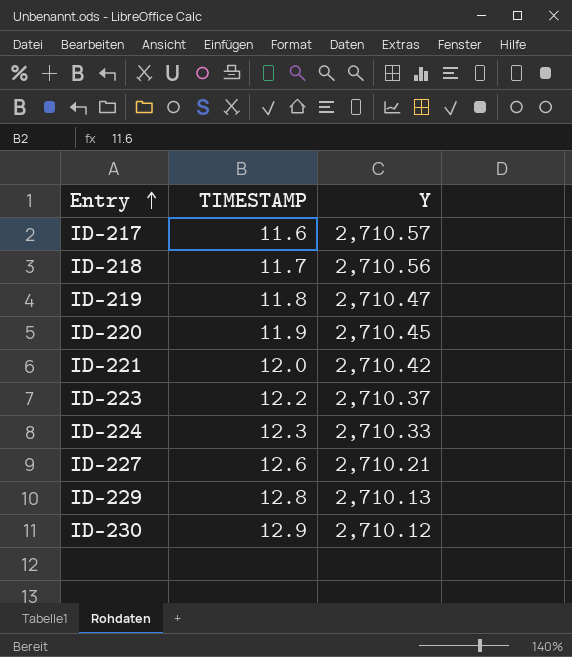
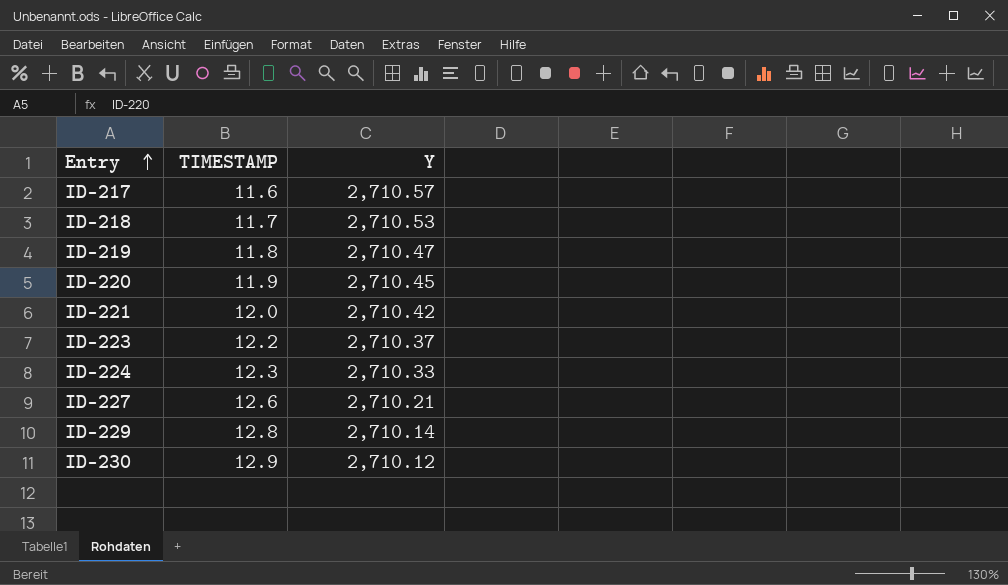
ID-218 | Y: 2,710.56 -> 2,710.53
ID-229 | Y: 2,710.13 -> 2,710.14

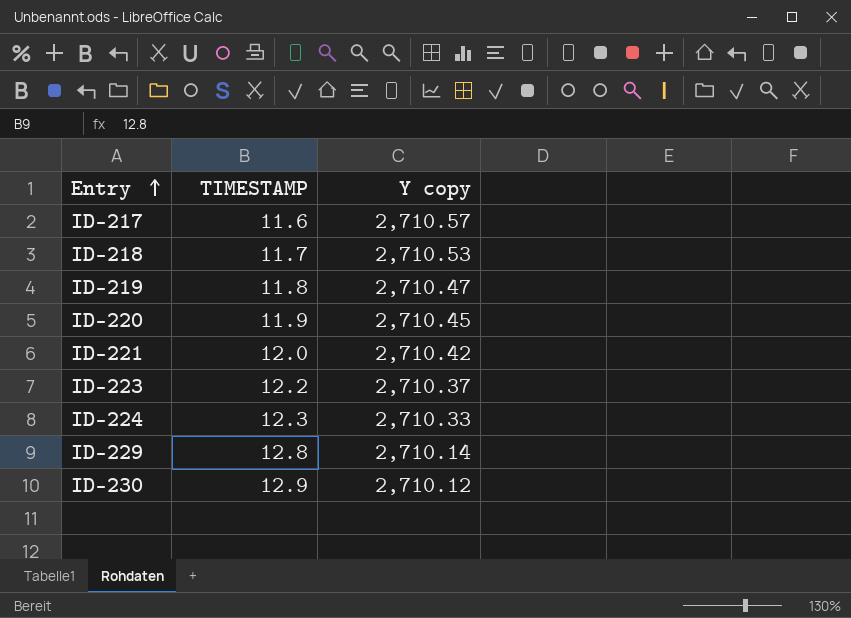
column name: Y -> Y copy
row ID-227: 12.6 | 2,710.21 -> none

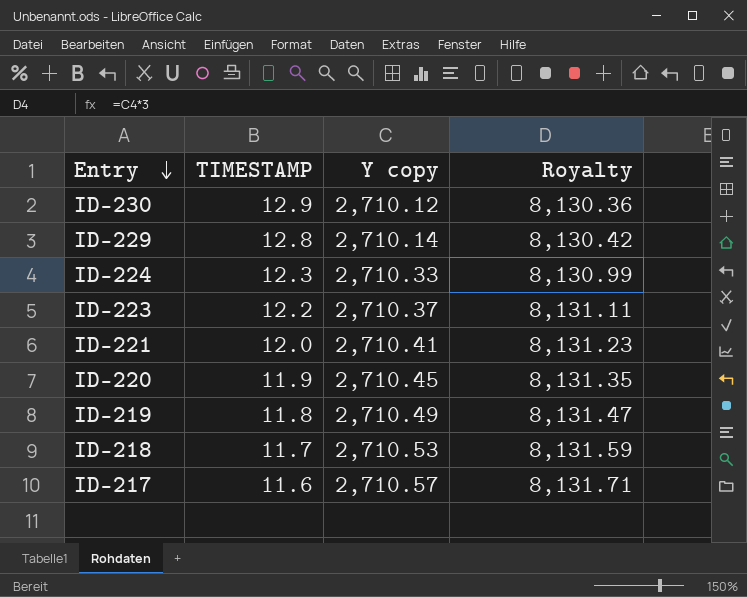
row order: Entry ascending -> Entry descending
column Royalty | formula: none -> [Y copy] * 3
ID-221 | Y copy: 2,710.42 -> 2,710.41
ID-219 | Y copy: 2,710.47 -> 2,710.49

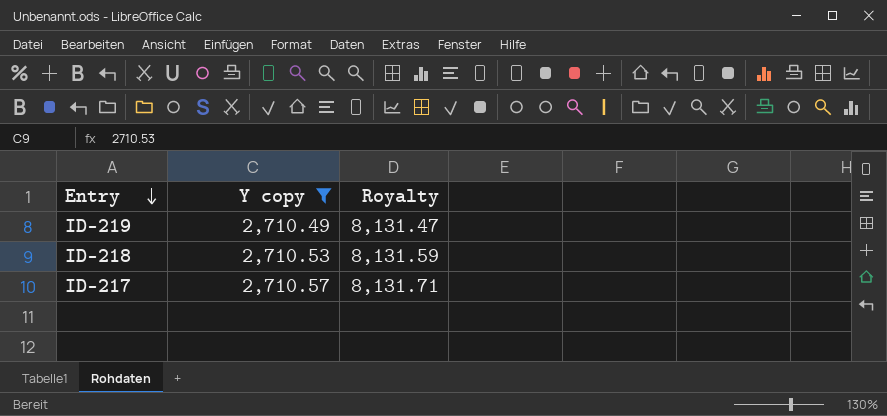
filter: none -> Y copy >= 2,710.49
column TIMESTAMP | position: 2 -> none

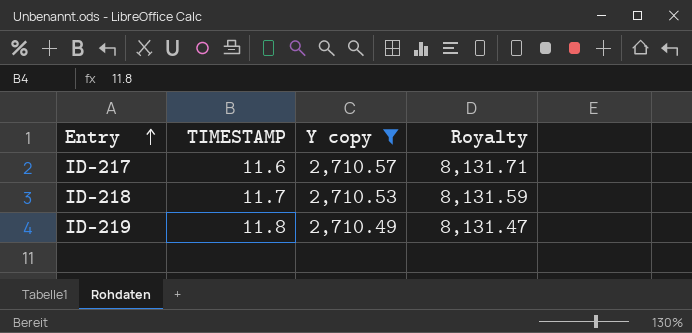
row order: Entry descending -> Entry ascending
column TIMESTAMP | position: none -> 2

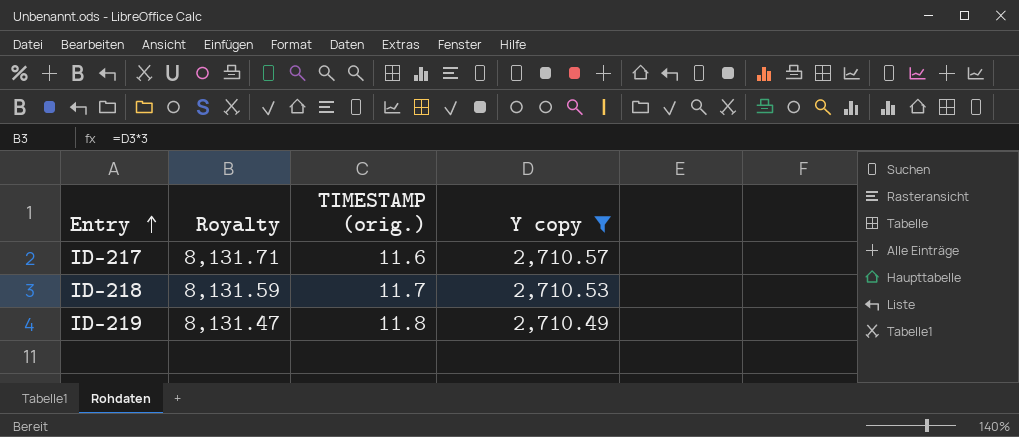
column Royalty | position: 4 -> 2
column name: TIMESTAMP -> TIMESTAMP (orig.)

